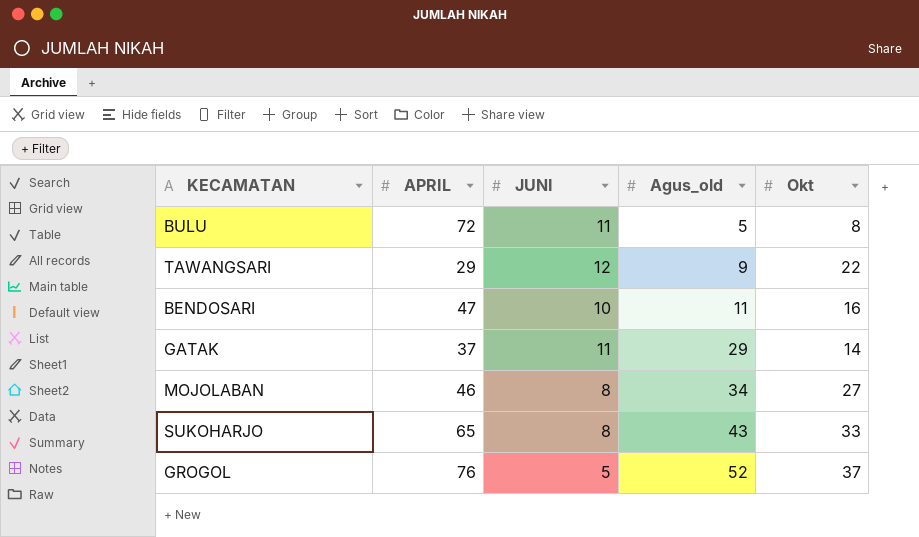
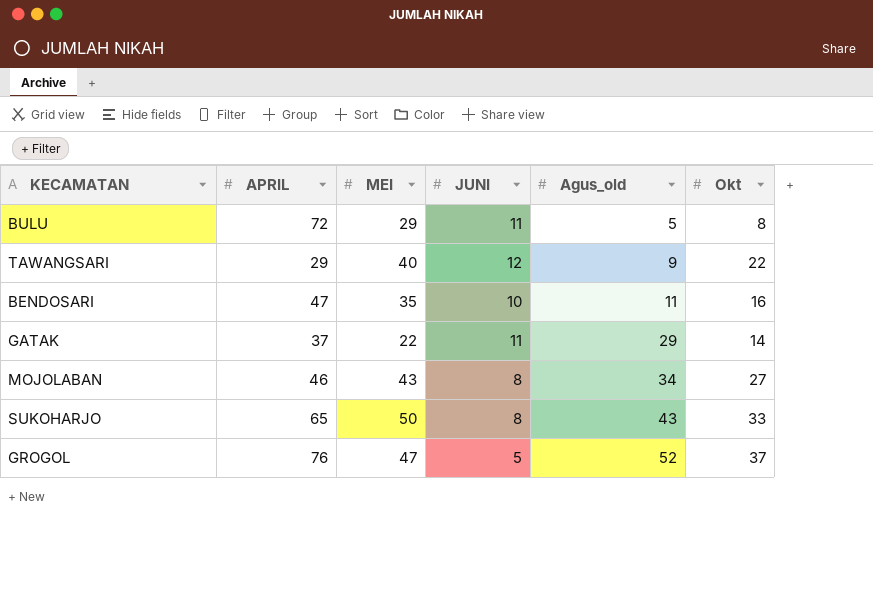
column MEI | position: none -> 3

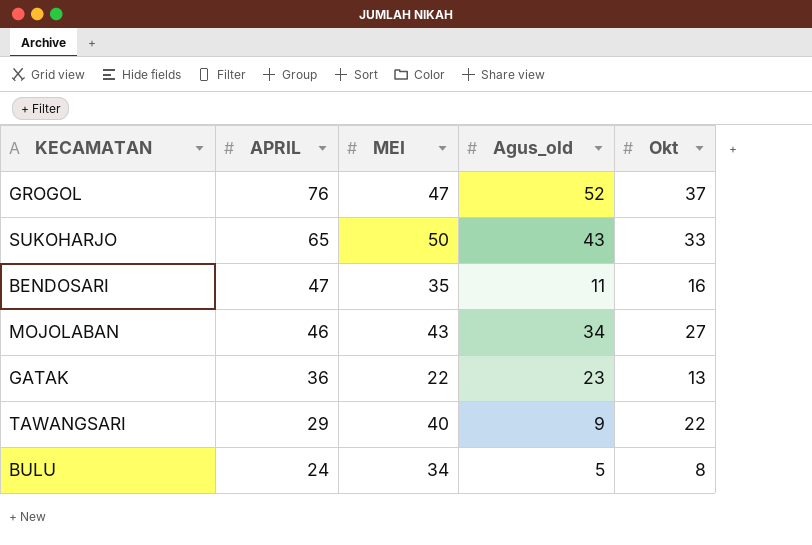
row order: Agus_old ascending -> APRIL descending
column JUNI | position: 4 -> none
GATAK | APRIL: 37 -> 36
GATAK | Agus_old: 29 -> 23
GATAK | Okt: 14 -> 13
BULU | APRIL: 72 -> 24
BULU | MEI: 29 -> 34

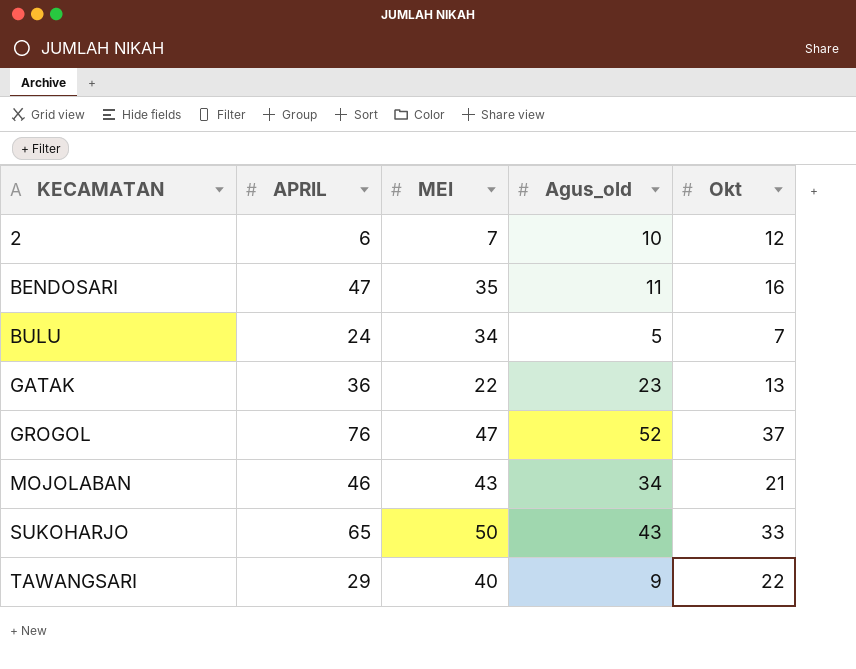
row order: APRIL descending -> KECAMATAN ascending
row 2: none -> 6 | 7 | 10 | 12
BULU | Okt: 8 -> 7
MOJOLABAN | Okt: 27 -> 21

